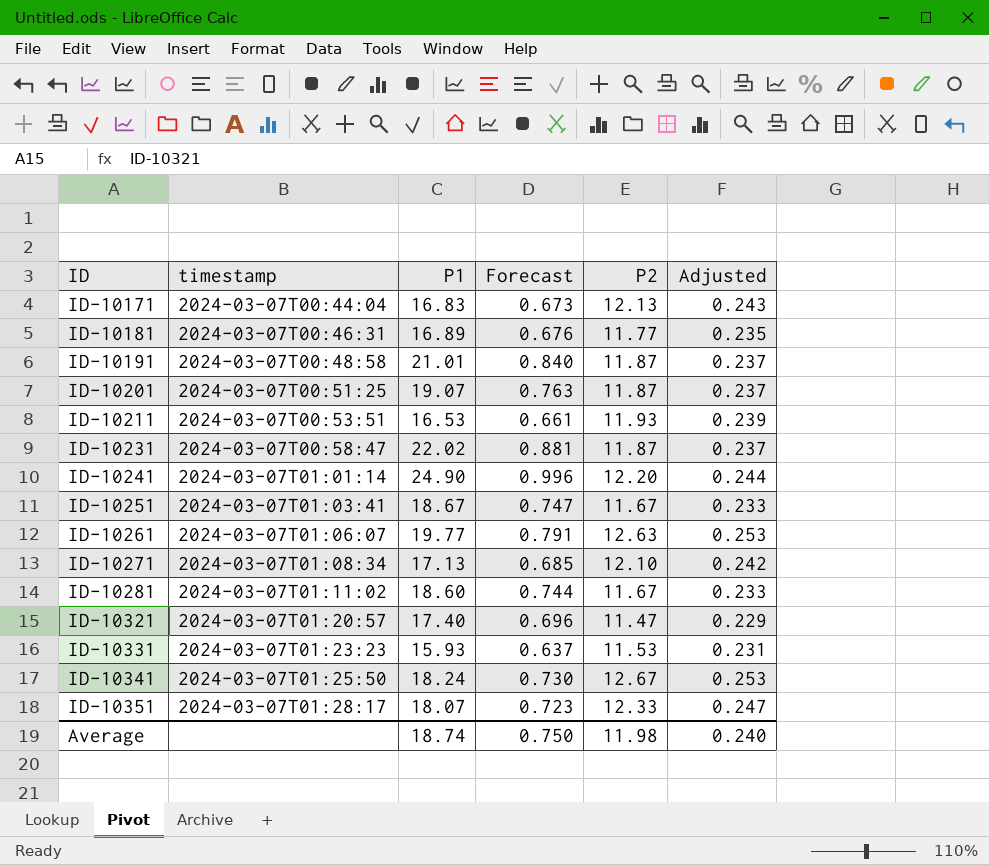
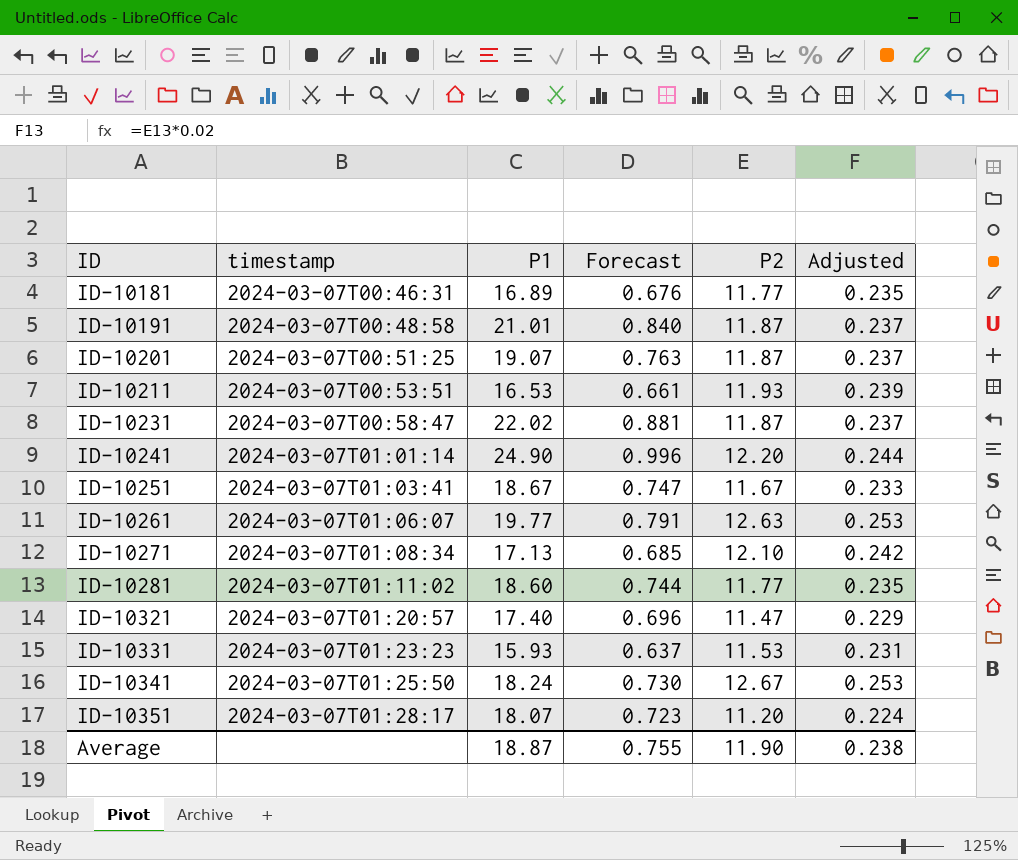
row ID-10171: 2024-03-07T00:44:04 | 16.83 | 0.673 | 12.13 | 0.243 -> none
ID-10281 | P2: 11.67 -> 11.77
ID-10281 | Adjusted: 0.233 -> 0.235
ID-10351 | P2: 12.33 -> 11.20
ID-10351 | Adjusted: 0.247 -> 0.224
Average | P1: 18.74 -> 18.87
Average | Forecast: 0.750 -> 0.755
Average | P2: 11.98 -> 11.90
Average | Adjusted: 0.240 -> 0.238

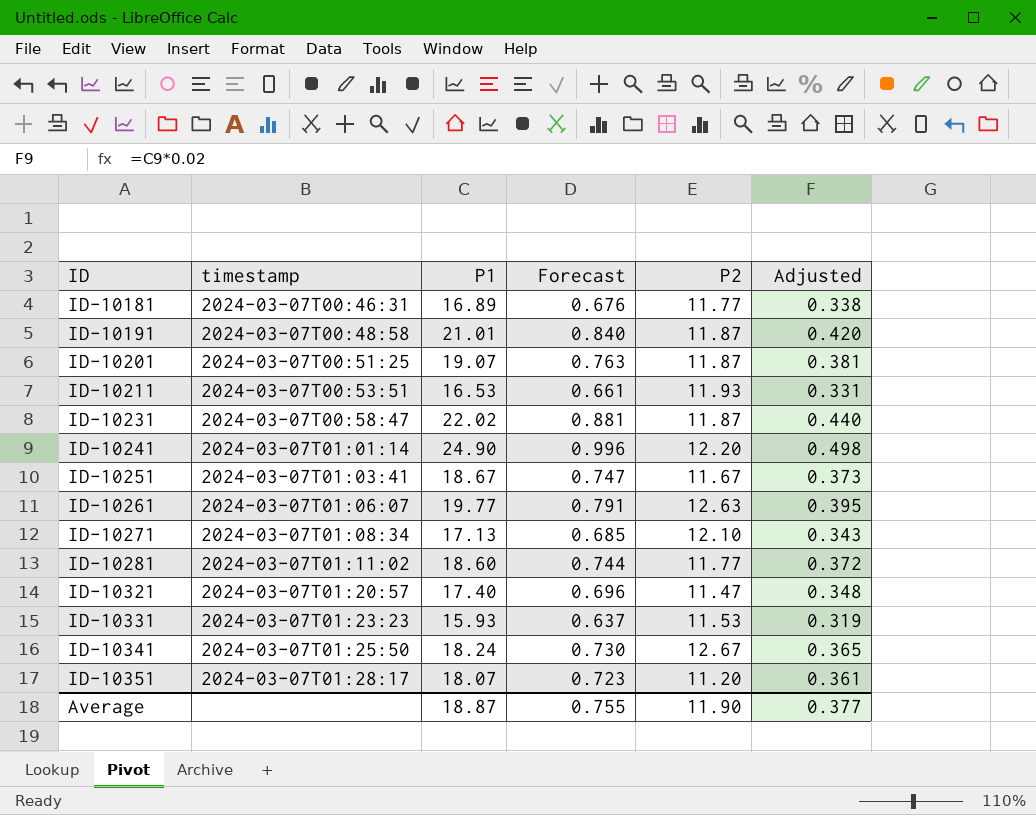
column Adjusted | formula: [P2] * 0.02 -> [P1] * 0.02
Average | Adjusted: 0.238 -> 0.377

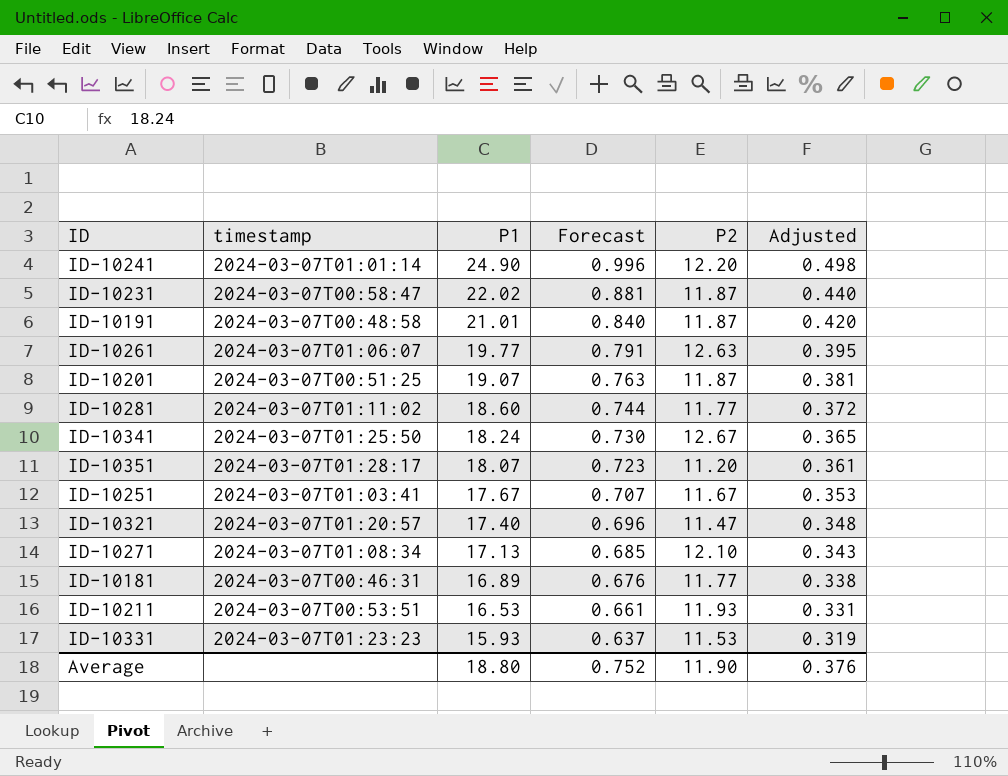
row order: ID ascending -> P1 descending
ID-10251 | P1: 18.67 -> 17.67
ID-10251 | Forecast: 0.747 -> 0.707
ID-10251 | Adjusted: 0.373 -> 0.353
Average | P1: 18.87 -> 18.80
Average | Forecast: 0.755 -> 0.752
Average | Adjusted: 0.377 -> 0.376

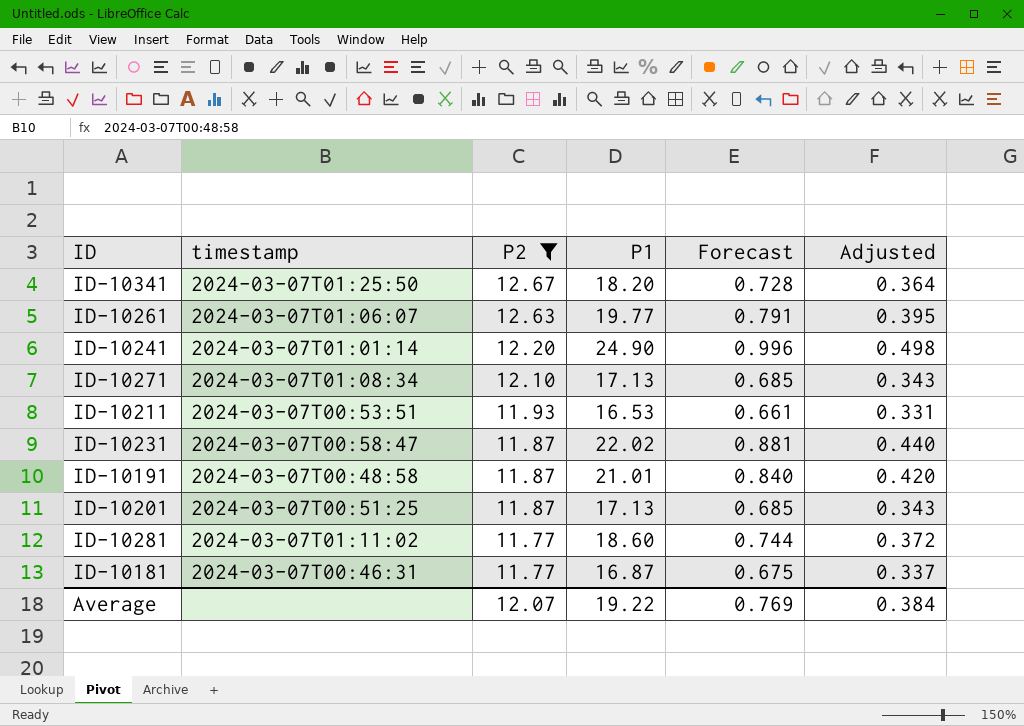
filter: none -> P2 >= 11.77
row order: P1 descending -> P2 descending
column P2 | position: 5 -> 3
ID-10341 | P1: 18.24 -> 18.20
ID-10341 | Forecast: 0.730 -> 0.728
ID-10341 | Adjusted: 0.365 -> 0.364
ID-10201 | P1: 19.07 -> 17.13
ID-10201 | Forecast: 0.763 -> 0.685
ID-10201 | Adjusted: 0.381 -> 0.343
ID-10181 | P1: 16.89 -> 16.87
ID-10181 | Forecast: 0.676 -> 0.675
ID-10181 | Adjusted: 0.338 -> 0.337
Average | P2: 11.90 -> 12.07
Average | P1: 18.80 -> 19.22
Average | Forecast: 0.752 -> 0.769
Average | Adjusted: 0.376 -> 0.384

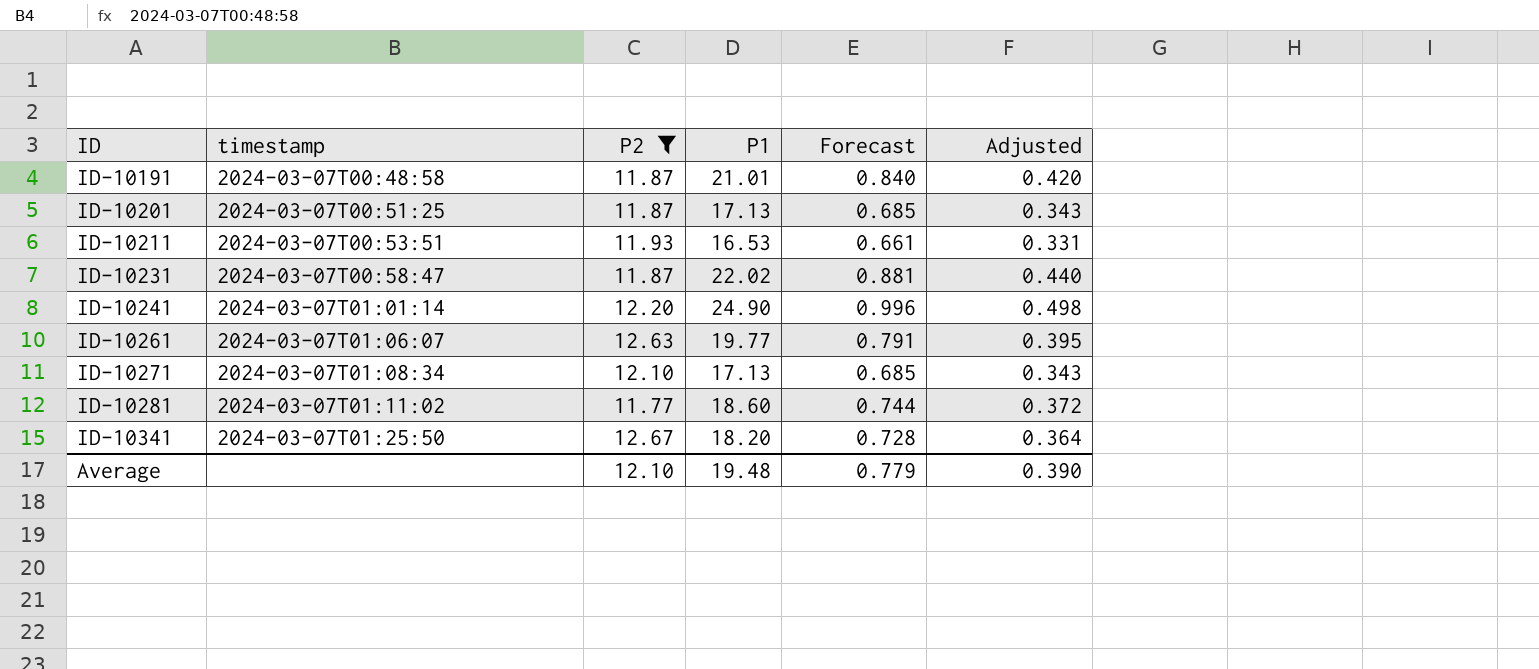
row order: P2 descending -> ID ascending
row ID-10181: 2024-03-07T00:46:31 | 11.77 | 16.87 | 0.675 | 0.337 -> none
Average | P2: 12.07 -> 12.10
Average | P1: 19.22 -> 19.48
Average | Forecast: 0.769 -> 0.779
Average | Adjusted: 0.384 -> 0.390

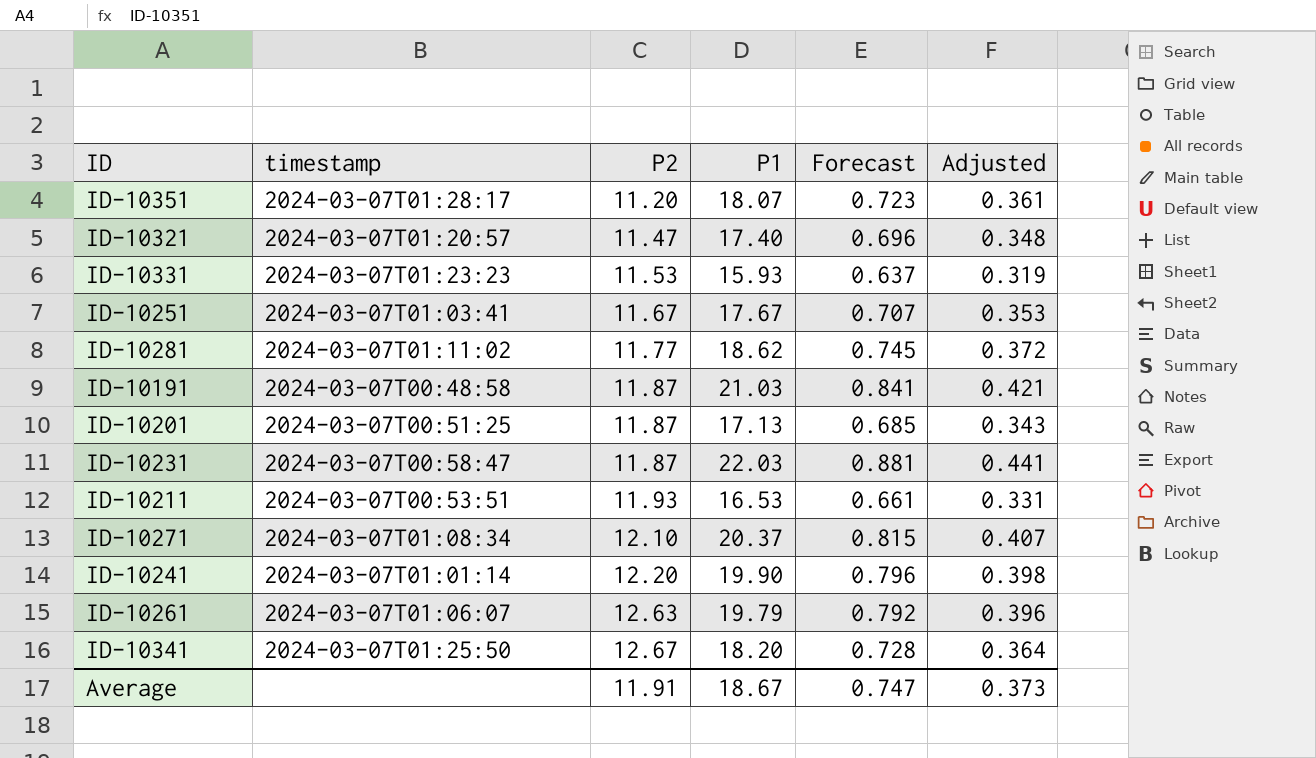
filter: P2 >= 11.77 -> none
row order: ID ascending -> P2 ascending
ID-10281 | P1: 18.60 -> 18.62
ID-10281 | Forecast: 0.744 -> 0.745
ID-10191 | P1: 21.01 -> 21.03
ID-10191 | Forecast: 0.840 -> 0.841
ID-10191 | Adjusted: 0.420 -> 0.421
ID-10231 | P1: 22.02 -> 22.03
ID-10231 | Adjusted: 0.440 -> 0.441
ID-10271 | P1: 17.13 -> 20.37
ID-10271 | Forecast: 0.685 -> 0.815
ID-10271 | Adjusted: 0.343 -> 0.407
ID-10241 | P1: 24.90 -> 19.90
ID-10241 | Forecast: 0.996 -> 0.796
ID-10241 | Adjusted: 0.498 -> 0.398
ID-10261 | P1: 19.77 -> 19.79
ID-10261 | Forecast: 0.791 -> 0.792
ID-10261 | Adjusted: 0.395 -> 0.396
Average | P2: 12.10 -> 11.91
Average | P1: 19.48 -> 18.67
Average | Forecast: 0.779 -> 0.747
Average | Adjusted: 0.390 -> 0.373

